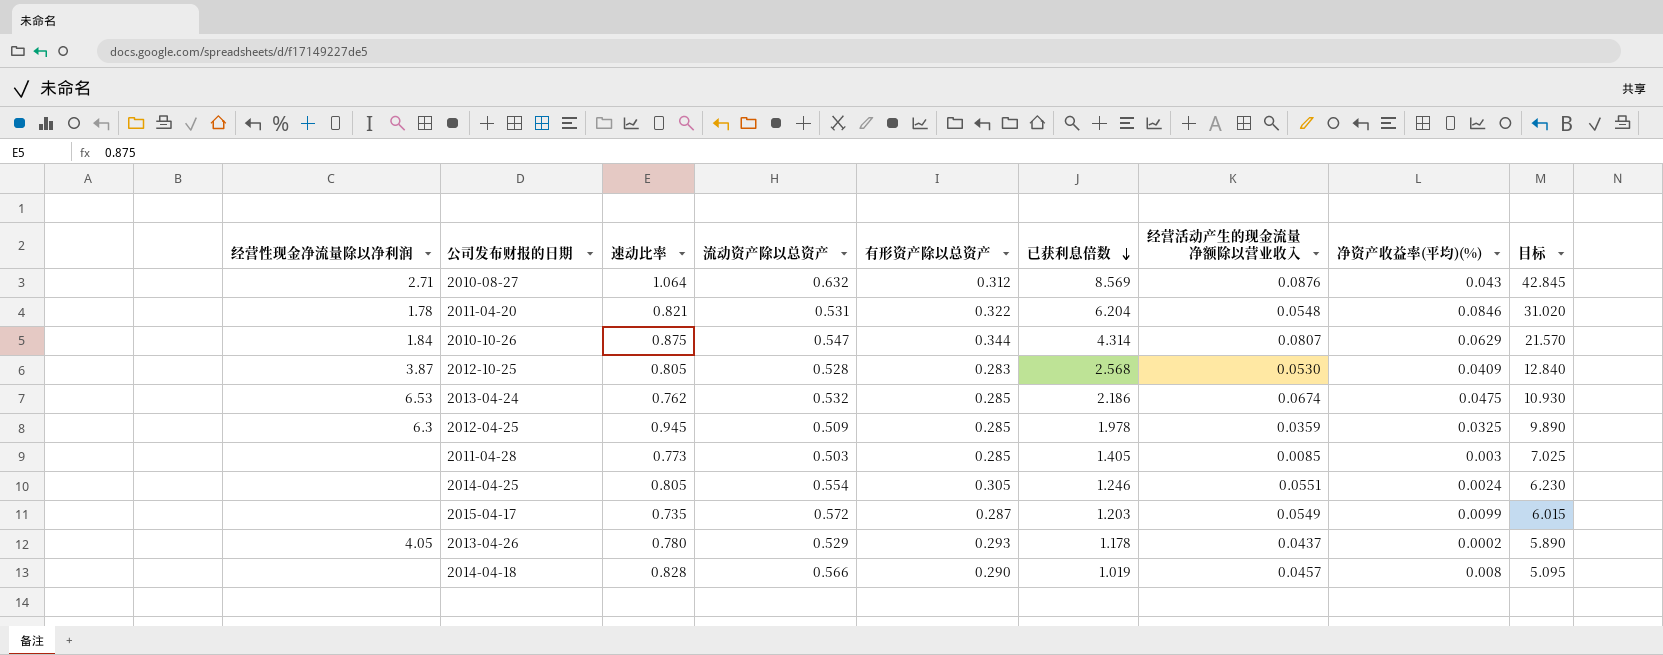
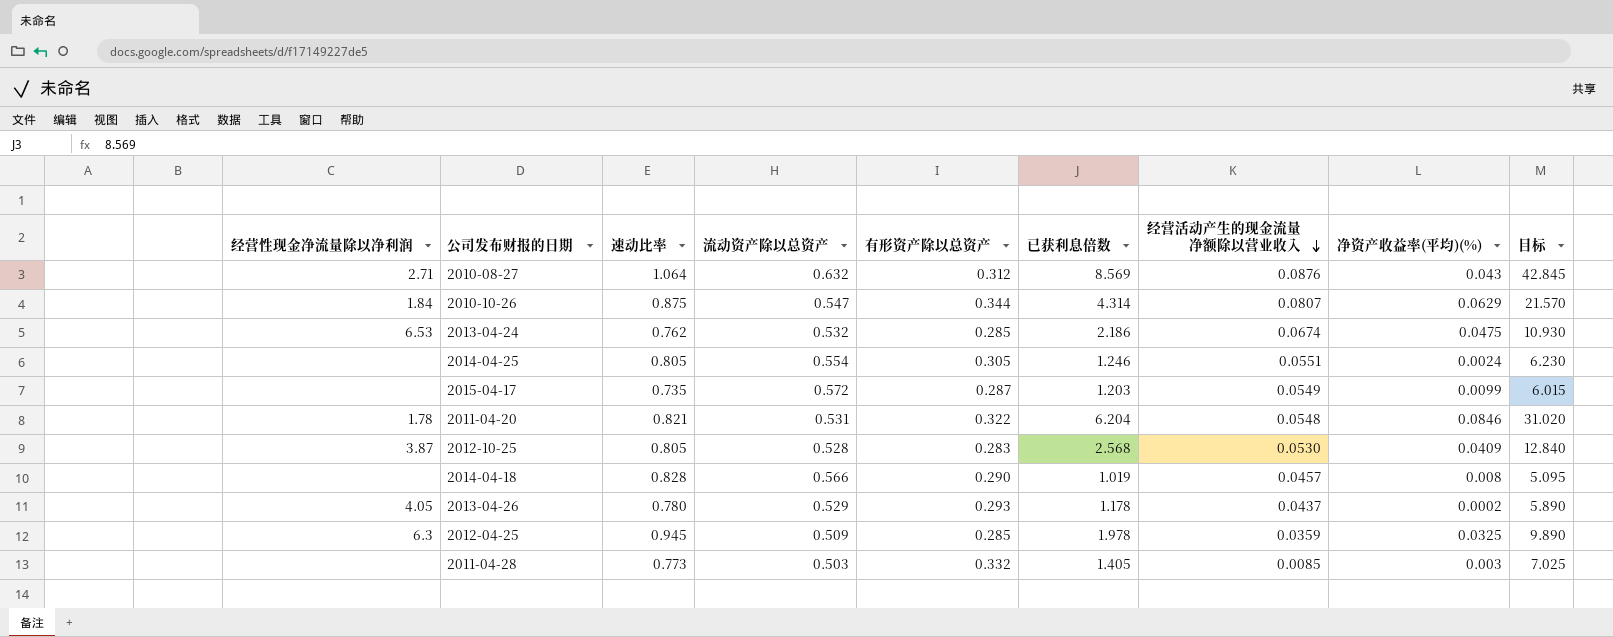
row order: 已获利息倍数 descending -> 经营活动产生的现金流量净额除以营业收入 descending
2011-04-28 | 有形资产除以总资产: 0.285 -> 0.332

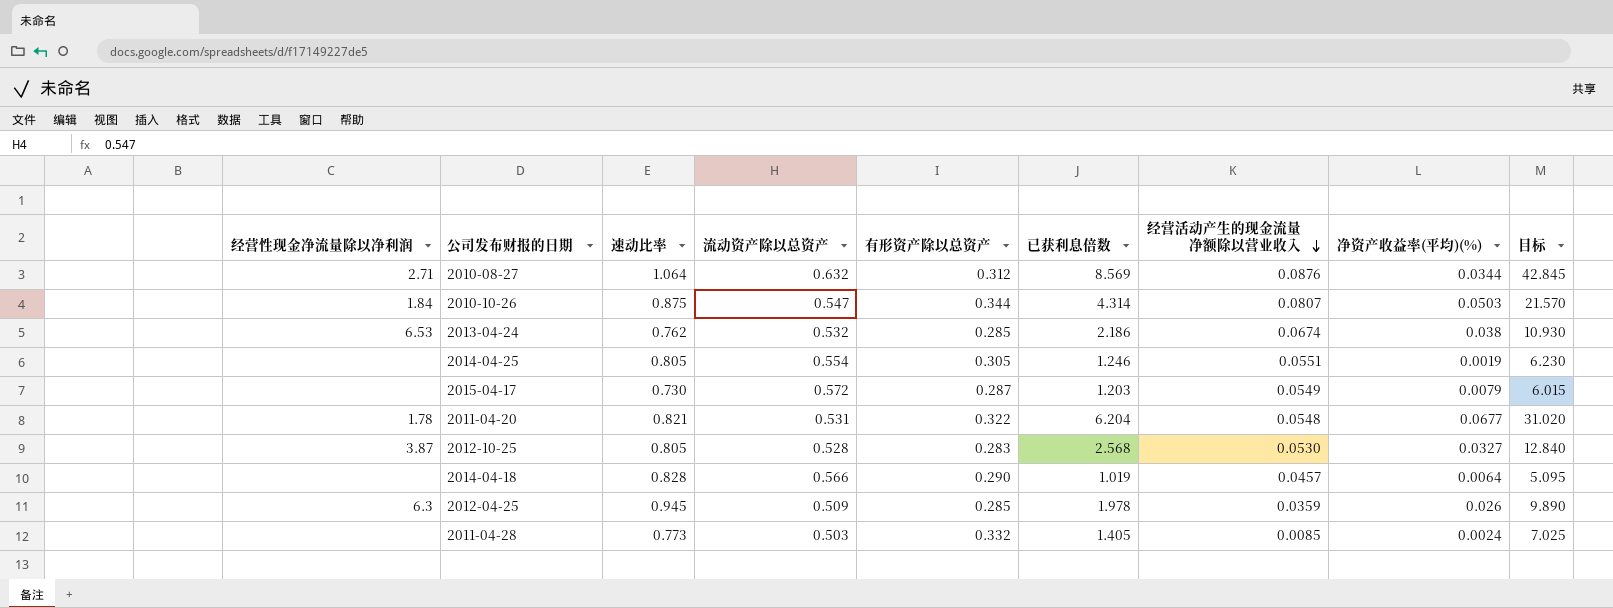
row 2013-04-26: 4.05 | 0.780 | 0.529 | 0.293 | 1.178 | 0.0437 | 0.0002 | 5.890 -> none
2010-08-27 | 净资产收益率(平均)(%): 0.043 -> 0.0344
2010-10-26 | 净资产收益率(平均)(%): 0.0629 -> 0.0503
2013-04-24 | 净资产收益率(平均)(%): 0.0475 -> 0.038
2014-04-25 | 净资产收益率(平均)(%): 0.0024 -> 0.0019
2015-04-17 | 速动比率: 0.735 -> 0.730
2015-04-17 | 净资产收益率(平均)(%): 0.0099 -> 0.0079
2011-04-20 | 净资产收益率(平均)(%): 0.0846 -> 0.0677
2012-10-25 | 净资产收益率(平均)(%): 0.0409 -> 0.0327
2014-04-18 | 净资产收益率(平均)(%): 0.008 -> 0.0064
2012-04-25 | 净资产收益率(平均)(%): 0.0325 -> 0.026
2011-04-28 | 净资产收益率(平均)(%): 0.003 -> 0.0024

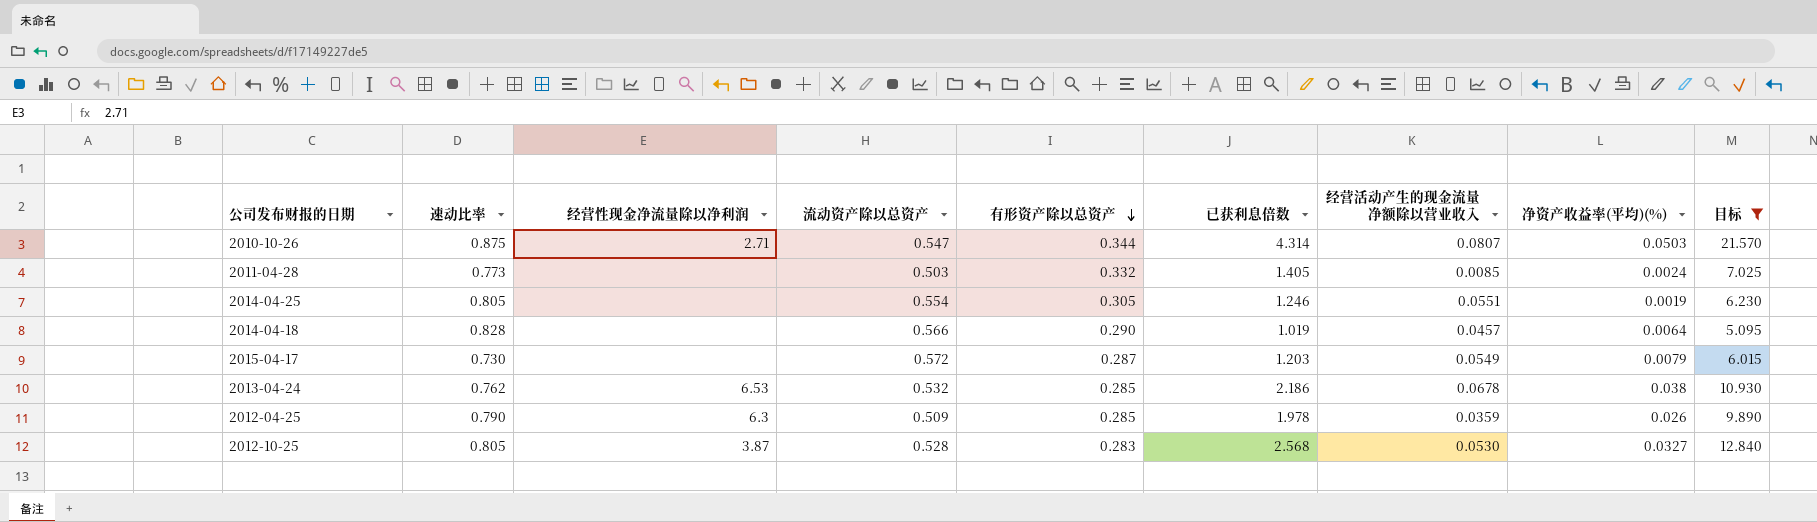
filter: none -> 目标 <= 21.570
row order: 经营活动产生的现金流量净额除以营业收入 descending -> 有形资产除以总资产 descending
column 经营性现金净流量除以净利润 | position: 1 -> 3
2010-10-26 | 经营性现金净流量除以净利润: 1.84 -> 2.71
2013-04-24 | 经营活动产生的现金流量净额除以营业收入: 0.0674 -> 0.0678
2012-04-25 | 速动比率: 0.945 -> 0.790

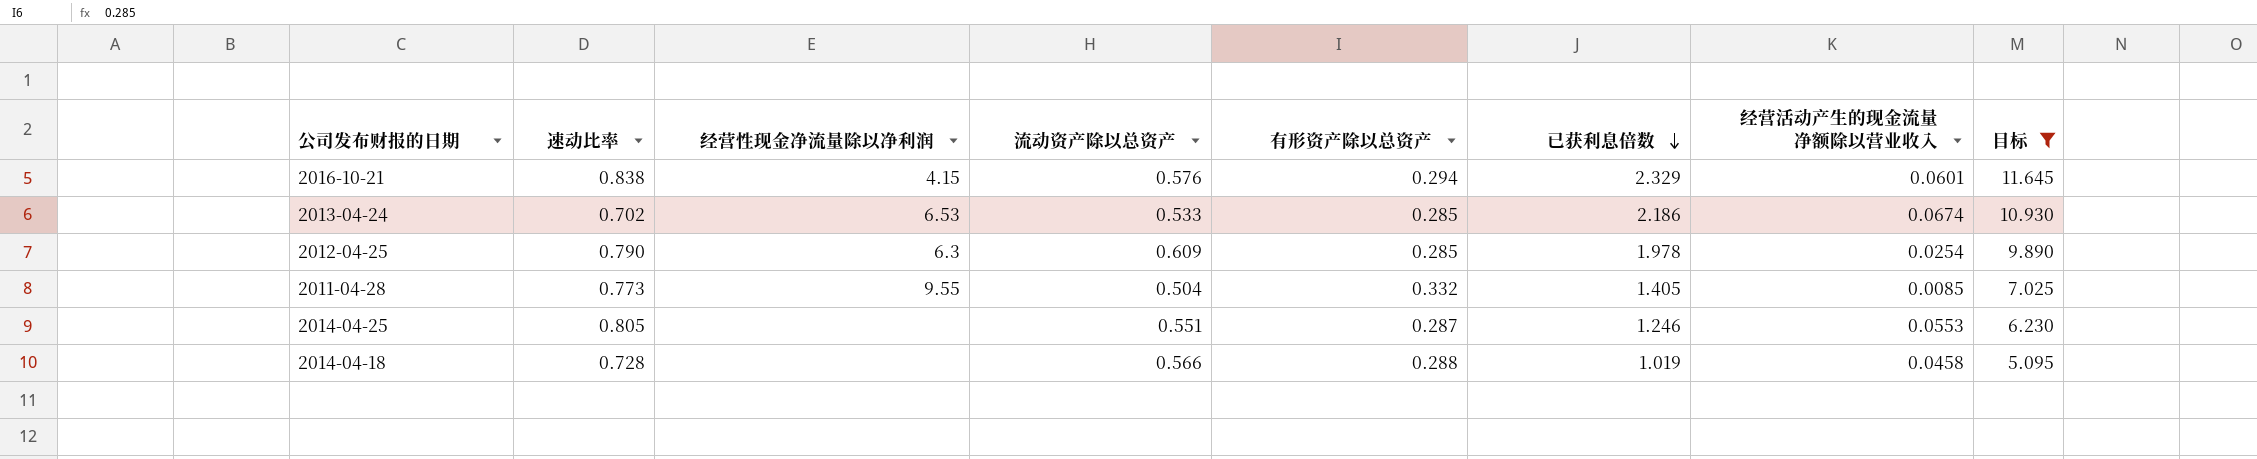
row order: 有形资产除以总资产 descending -> 已获利息倍数 descending
column 净资产收益率(平均)(%) | position: 8 -> none
row 2010-10-26: 0.875 | 2.71 | 0.547 | 0.344 | 4.314 | 0.0807 | 0.0503 | 21.570 -> none
row 2015-04-17: 0.730 | none | 0.572 | 0.287 | 1.203 | 0.0549 | 0.0079 | 6.015 -> none
row 2012-10-25: 0.805 | 3.87 | 0.528 | 0.283 | 2.568 | 0.0530 | 0.0327 | 12.840 -> none
row 2016-10-21: none -> 0.838 | 4.15 | 0.576 | 0.294 | 2.329 | 0.0601 | 11.645
2013-04-24 | 速动比率: 0.762 -> 0.702
2013-04-24 | 流动资产除以总资产: 0.532 -> 0.533
2013-04-24 | 经营活动产生的现金流量净额除以营业收入: 0.0678 -> 0.0674
2012-04-25 | 流动资产除以总资产: 0.509 -> 0.609
2012-04-25 | 经营活动产生的现金流量净额除以营业收入: 0.0359 -> 0.0254
2011-04-28 | 经营性现金净流量除以净利润: none -> 9.55
2011-04-28 | 流动资产除以总资产: 0.503 -> 0.504
2014-04-25 | 流动资产除以总资产: 0.554 -> 0.551
2014-04-25 | 有形资产除以总资产: 0.305 -> 0.287
2014-04-25 | 经营活动产生的现金流量净额除以营业收入: 0.0551 -> 0.0553
2014-04-18 | 速动比率: 0.828 -> 0.728
2014-04-18 | 有形资产除以总资产: 0.290 -> 0.288
2014-04-18 | 经营活动产生的现金流量净额除以营业收入: 0.0457 -> 0.0458

